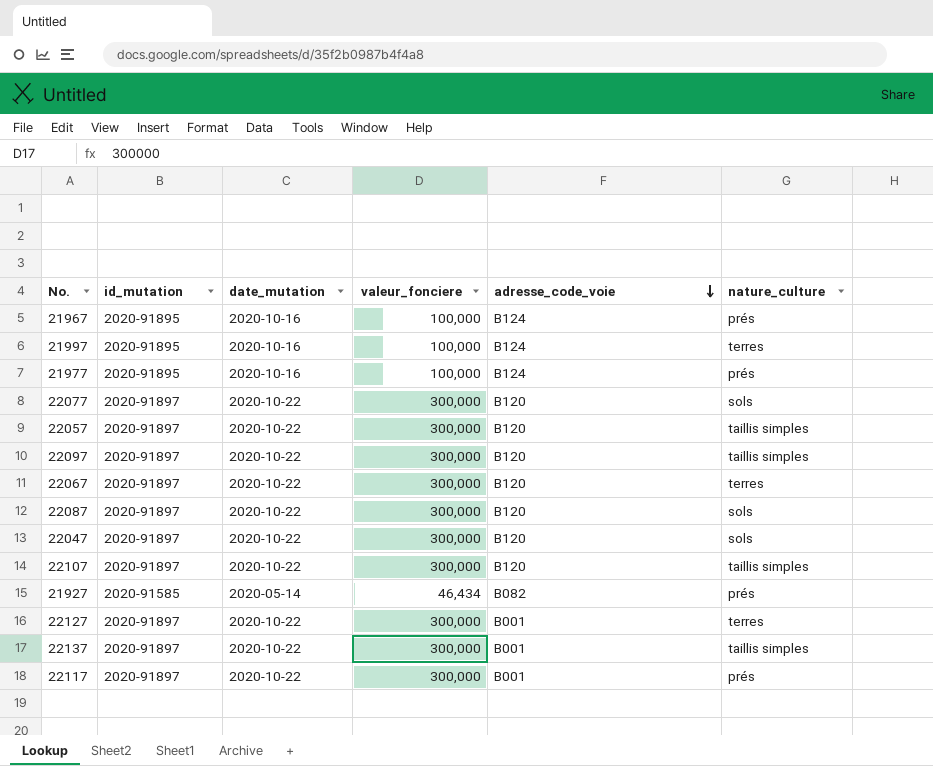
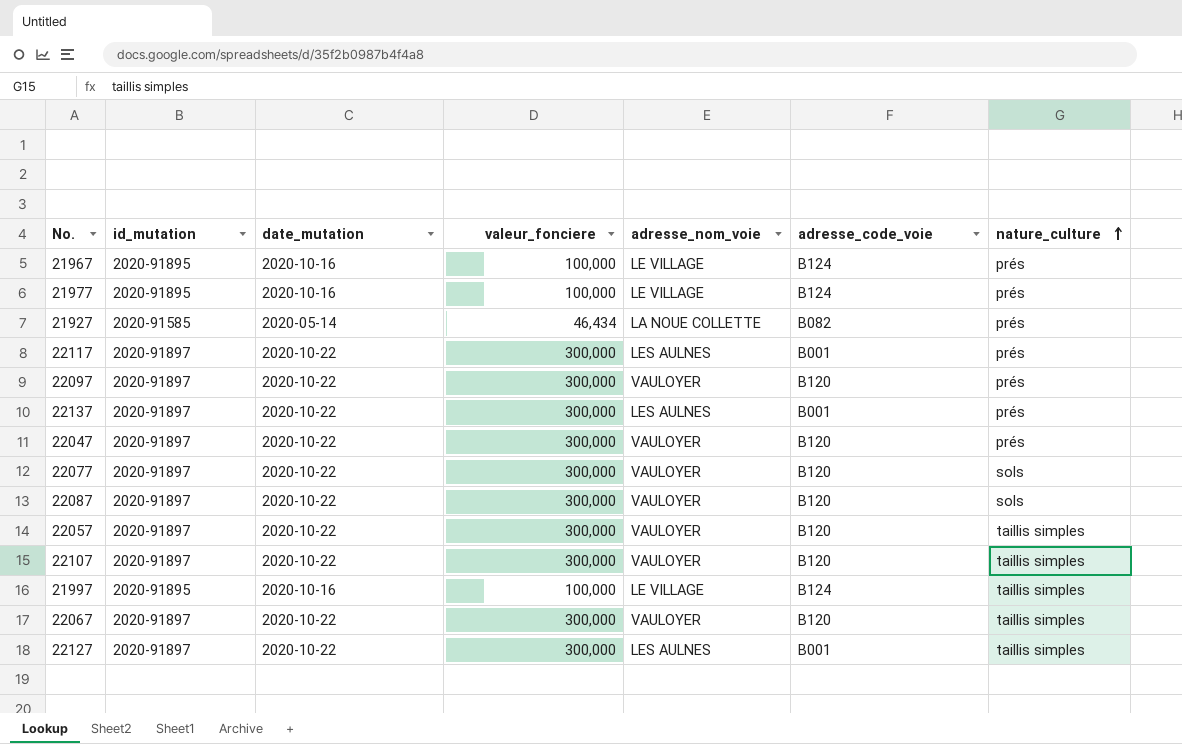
row order: adresse_code_voie descending -> nature_culture ascending
column adresse_nom_voie | position: none -> 5
22097 | nature_culture: taillis simples -> prés
22137 | nature_culture: taillis simples -> prés
22047 | nature_culture: sols -> prés
21997 | nature_culture: terres -> taillis simples
22067 | nature_culture: terres -> taillis simples
22127 | nature_culture: terres -> taillis simples

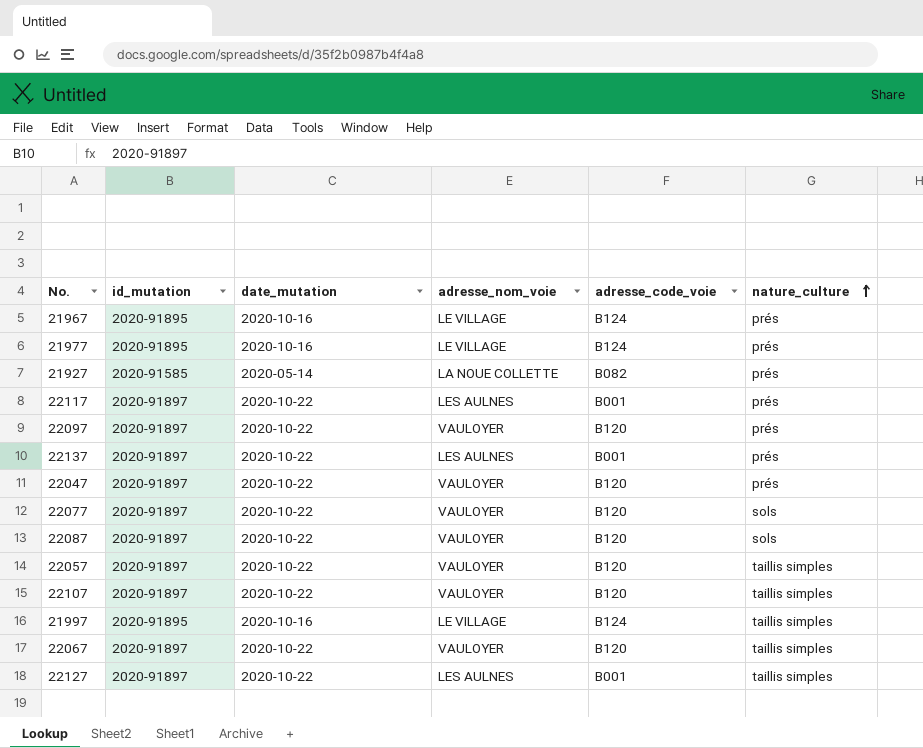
column valeur_fonciere | position: 4 -> none

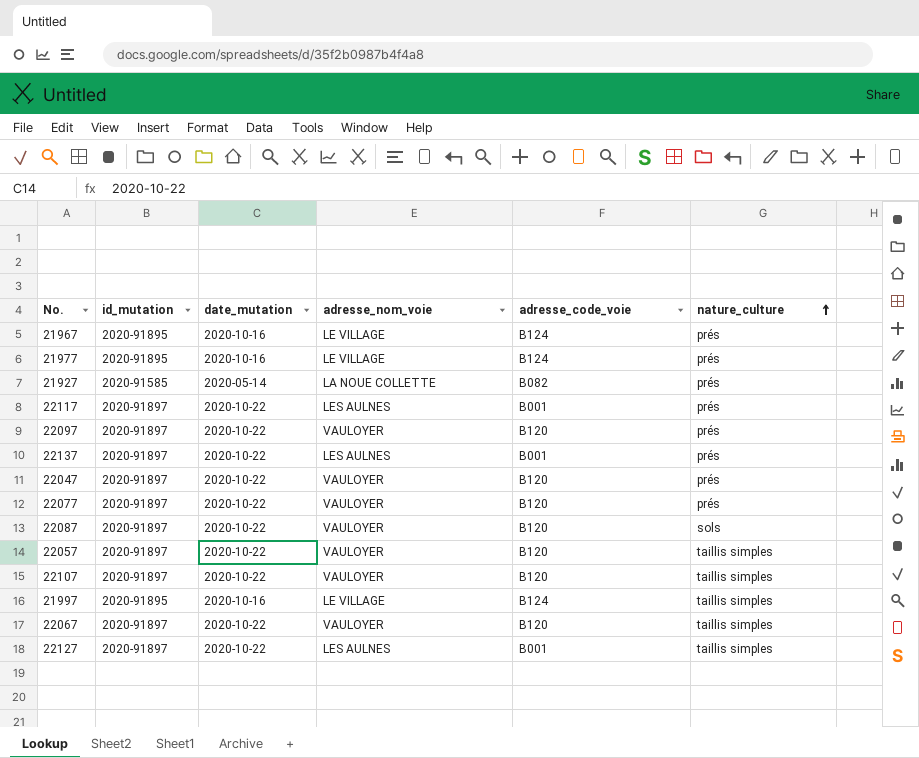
22077 | nature_culture: sols -> prés

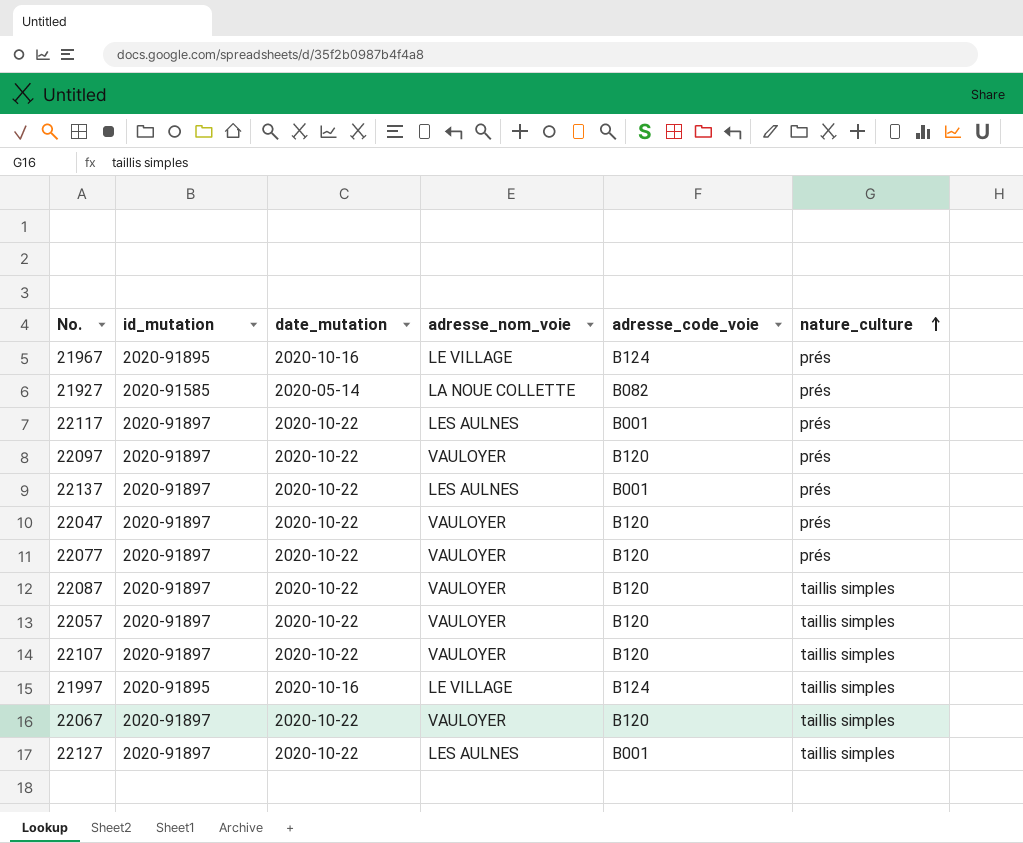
row 21977: 2020-91895 | 2020-10-16 | LE VILLAGE | B124 | prés -> none
22087 | nature_culture: sols -> taillis simples

